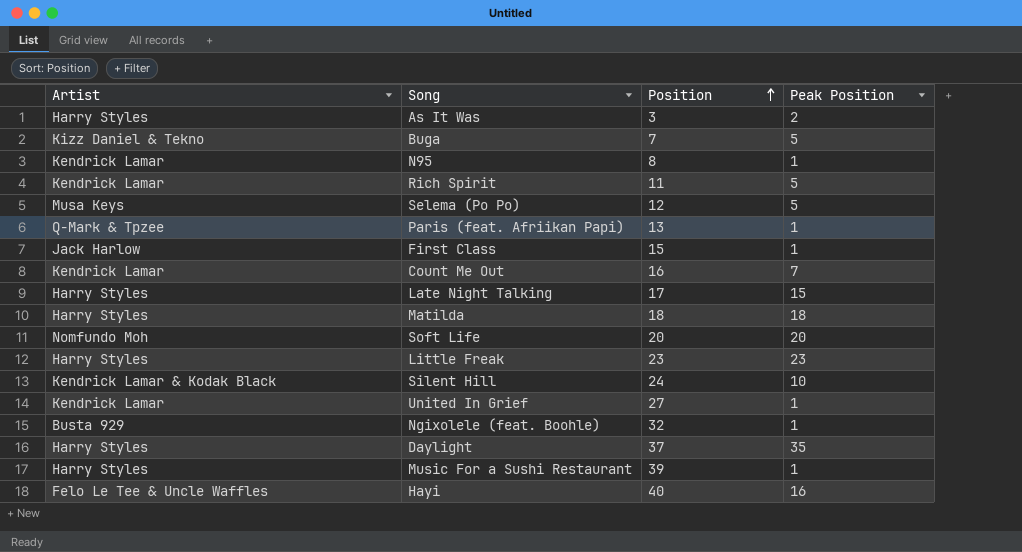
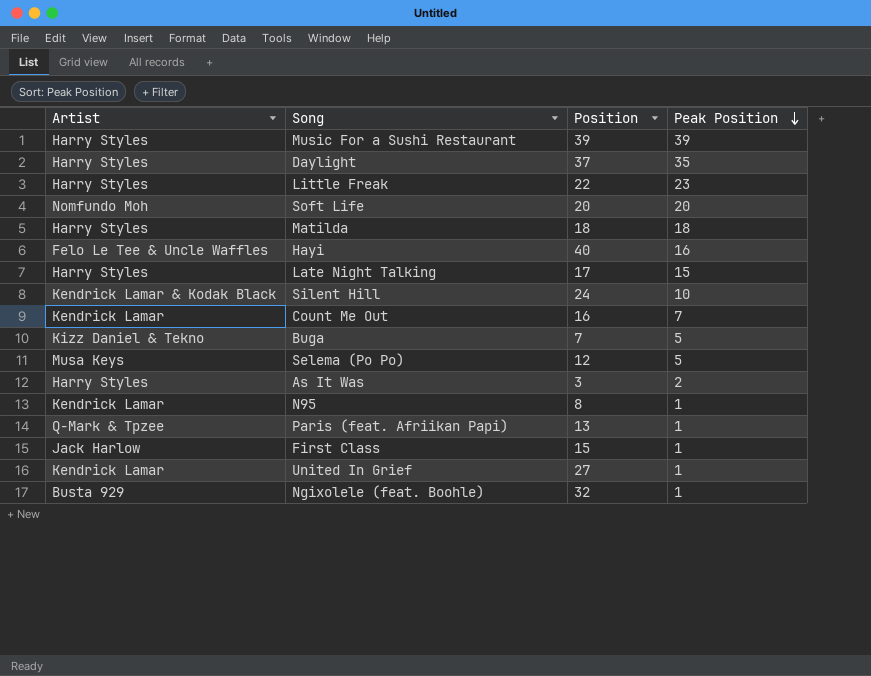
row order: Position ascending -> Peak Position descending
row Rich Spirit: Kendrick Lamar | 11 | 5 -> none
Music For a Sushi Restaurant | Peak Position: 1 -> 39
Little Freak | Position: 23 -> 22

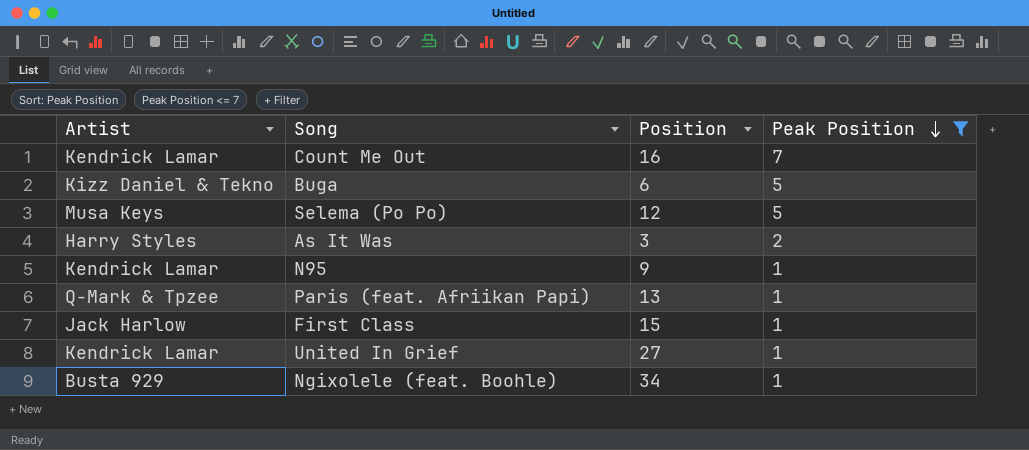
filter: none -> Peak Position <= 7
Buga | Position: 7 -> 6
N95 | Position: 8 -> 9
Ngixolele (feat. Boohle) | Position: 32 -> 34

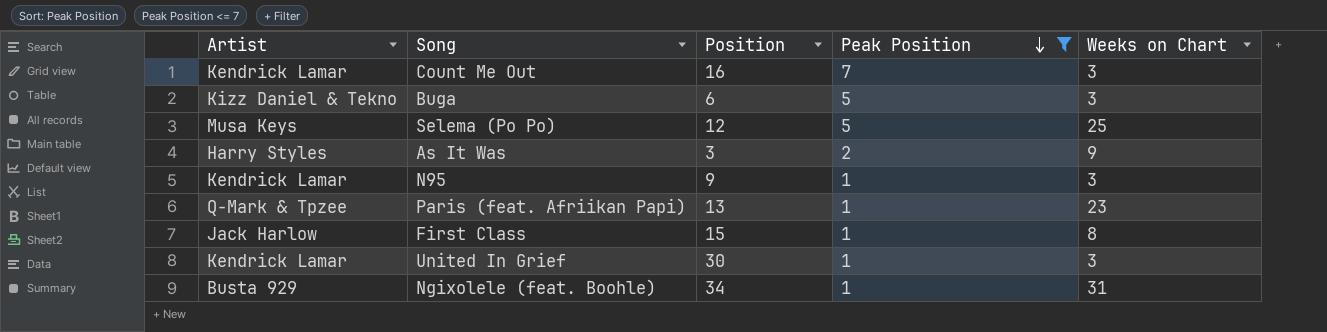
column Weeks on Chart | position: none -> 5
United In Grief | Position: 27 -> 30

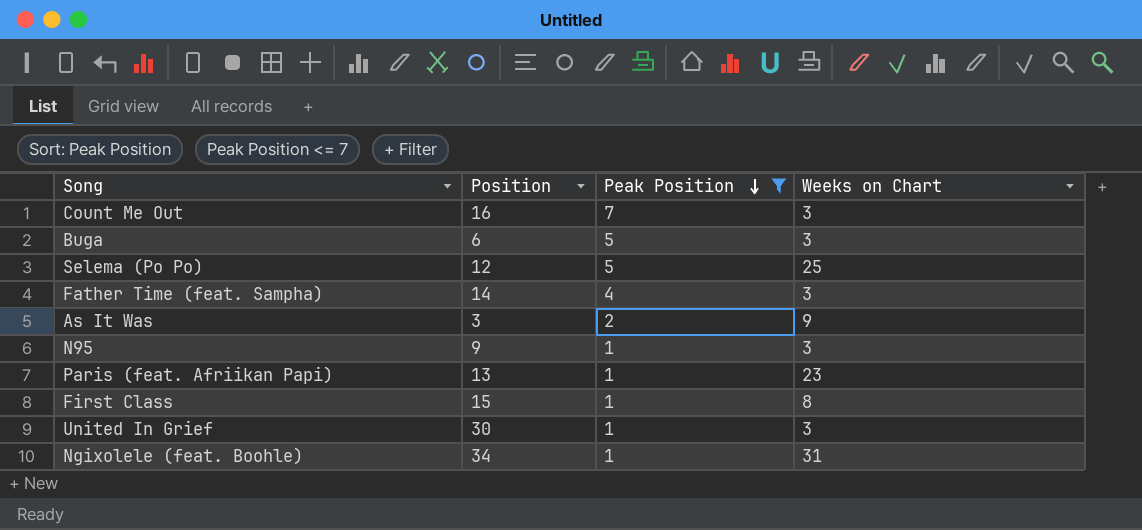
column Artist | position: 1 -> none
row Father Time (feat. Sampha): none -> 14 | 4 | 3

